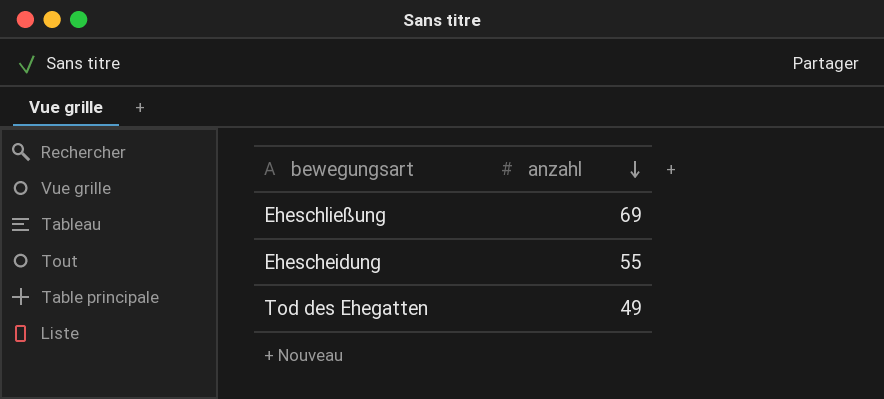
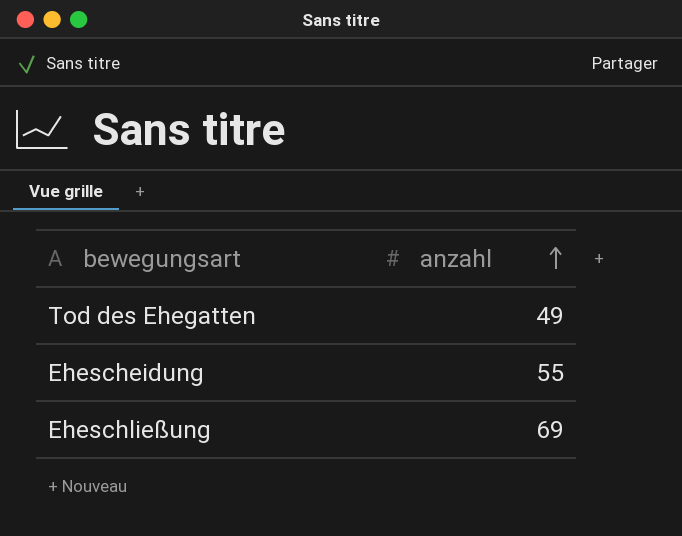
row order: anzahl descending -> anzahl ascending

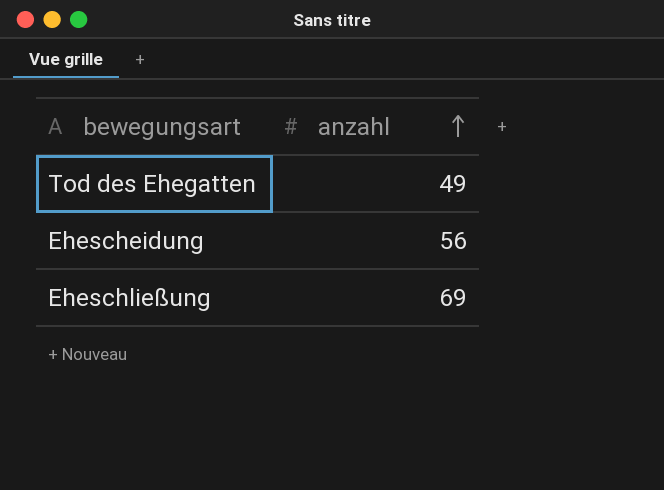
Ehescheidung | anzahl: 55 -> 56

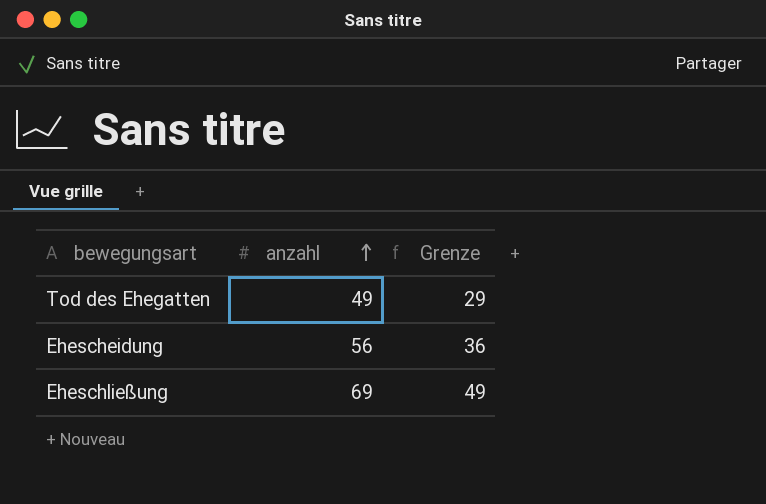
column Grenze | formula: none -> [anzahl] - 20

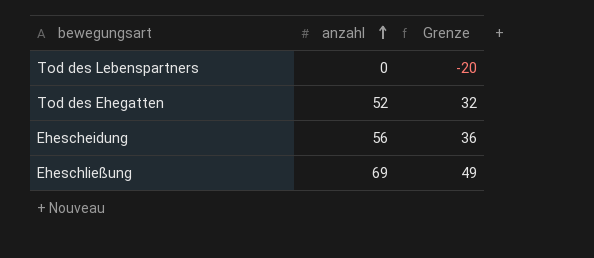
row Tod des Lebenspartners: none -> 0 | -20
Tod des Ehegatten | anzahl: 49 -> 52
Tod des Ehegatten | Grenze: 29 -> 32

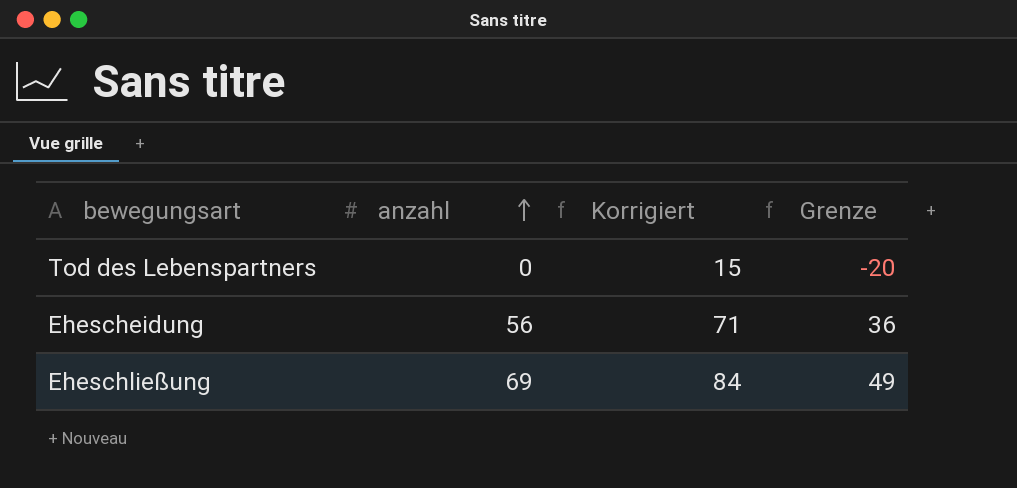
column Korrigiert | formula: none -> [anzahl] + 15
row Tod des Ehegatten: 52 | 32 -> none

